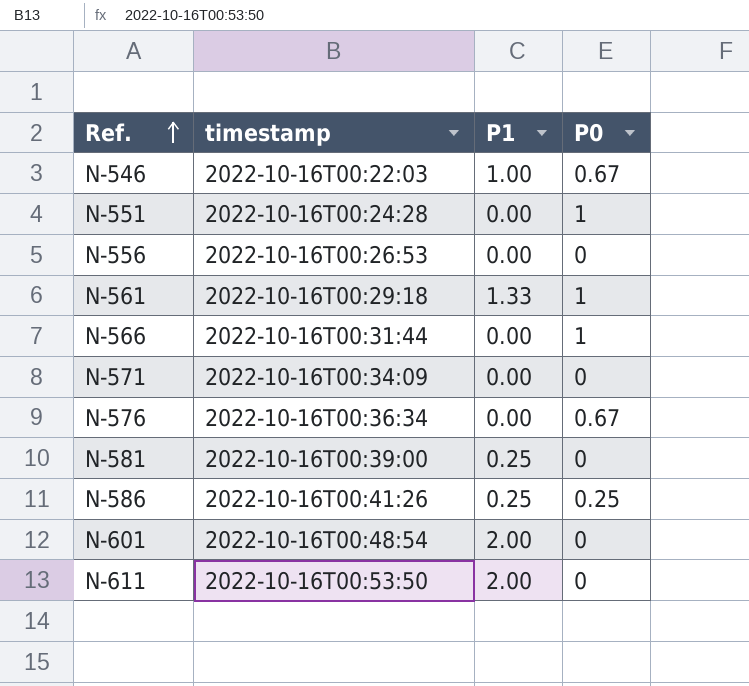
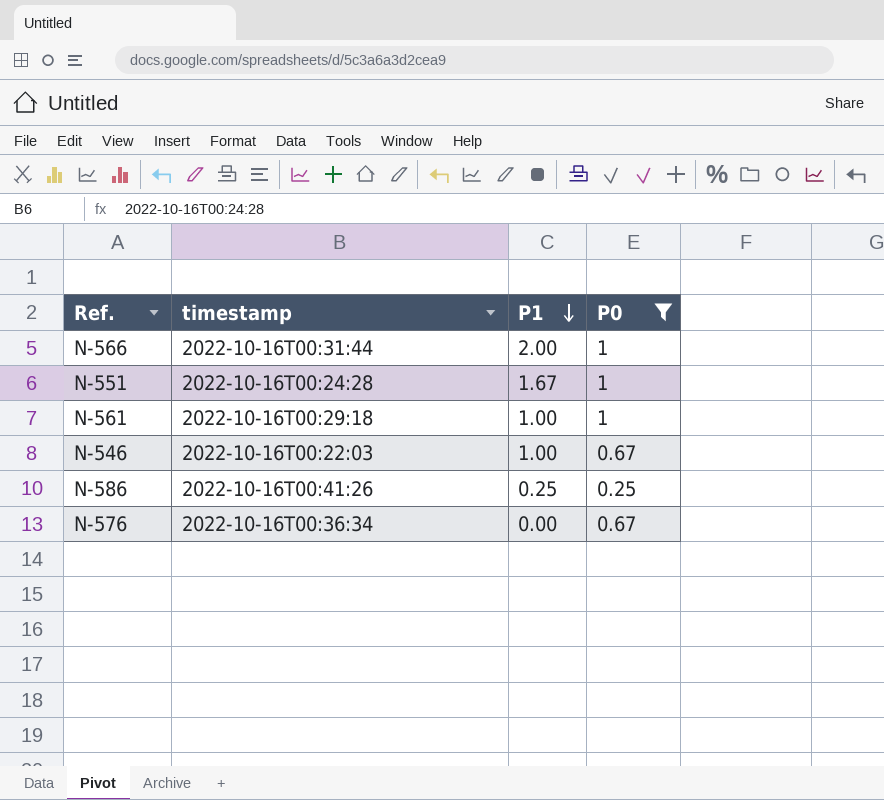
filter: none -> P0 != 0
row order: Ref. ascending -> P1 descending
N-566 | P1: 0.00 -> 2.00
N-551 | P1: 0.00 -> 1.67
N-561 | P1: 1.33 -> 1.00

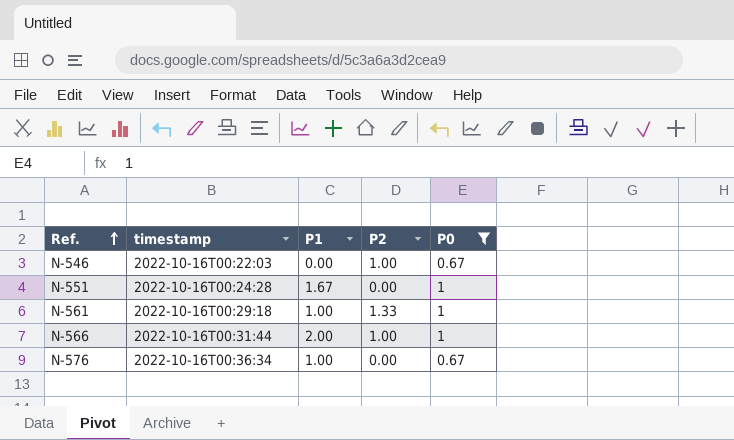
row order: P1 descending -> Ref. ascending
column P2 | position: none -> 4
row N-586: 2022-10-16T00:41:26 | 0.25 | 0.25 -> none
N-546 | P1: 1.00 -> 0.00
N-576 | P1: 0.00 -> 1.00

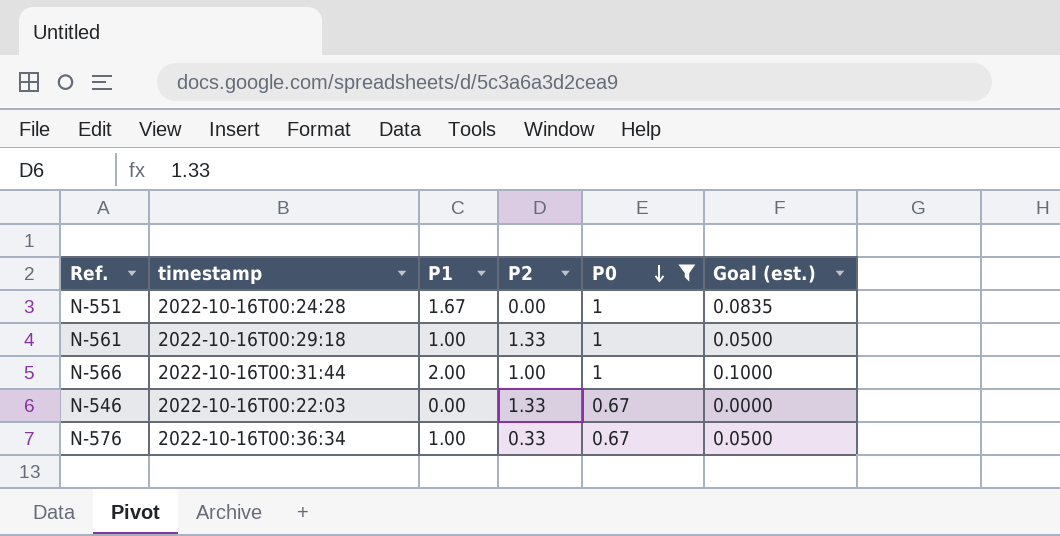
row order: Ref. ascending -> P0 descending
column Goal (est.) | formula: none -> [P1] * 0.05
N-546 | P2: 1.00 -> 1.33
N-576 | P2: 0.00 -> 0.33

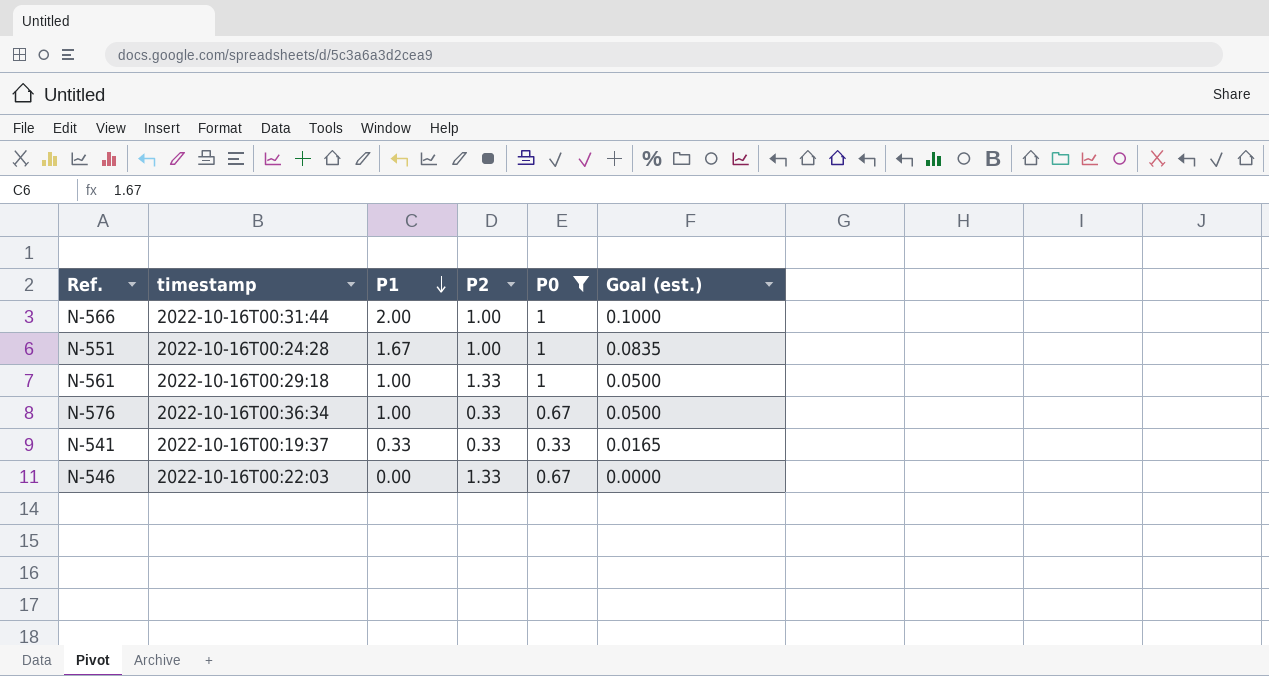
row order: P0 descending -> P1 descending
N-551 | P2: 0.00 -> 1.00
row N-541: none -> 2022-10-16T00:19:37 | 0.33 | 0.33 | 0.33 | 0.0165

